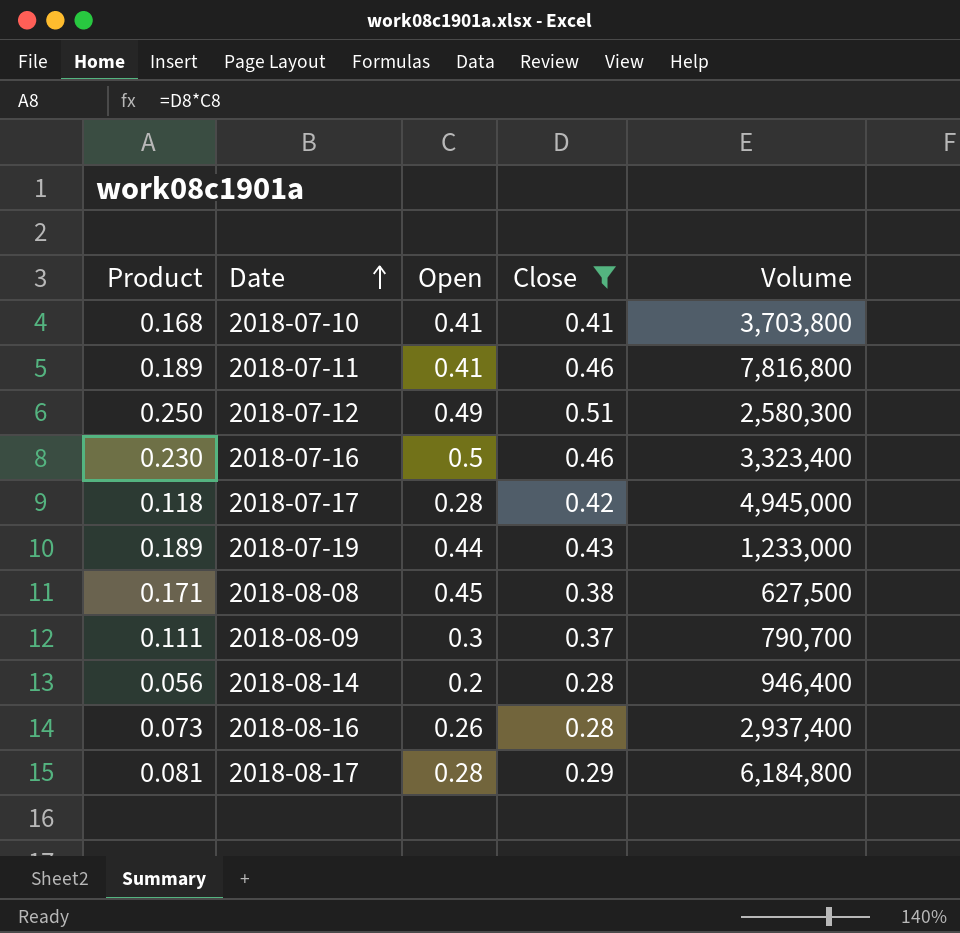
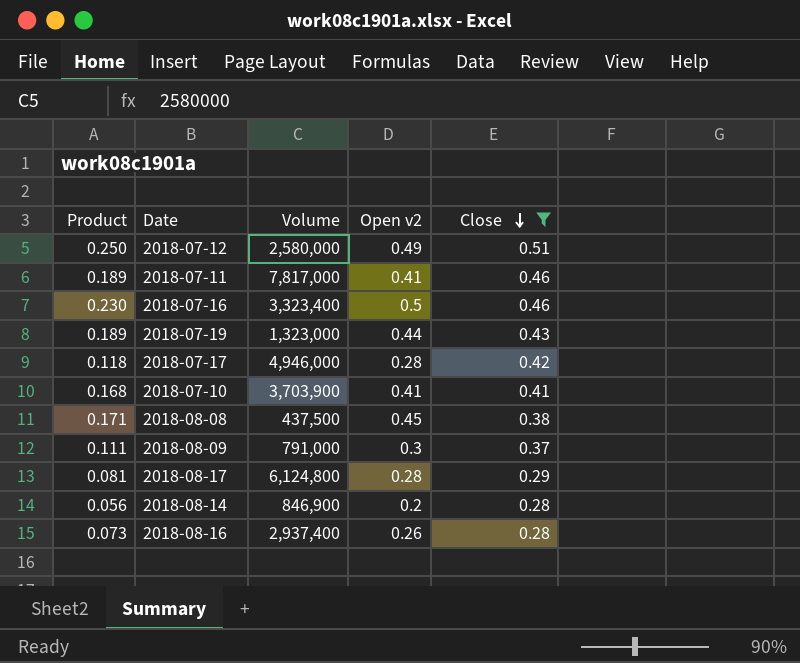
row order: Date ascending -> Close descending
column Volume | position: 5 -> 3
column name: Open -> Open v2
2018-07-12 | Volume: 2,580,300 -> 2,580,000
2018-07-11 | Volume: 7,816,800 -> 7,817,000
2018-07-19 | Volume: 1,233,000 -> 1,323,000
2018-07-17 | Volume: 4,945,000 -> 4,946,000
2018-07-10 | Volume: 3,703,800 -> 3,703,900
2018-08-08 | Volume: 627,500 -> 437,500
2018-08-09 | Volume: 790,700 -> 791,000
2018-08-17 | Volume: 6,184,800 -> 6,124,800
2018-08-14 | Volume: 946,400 -> 846,900

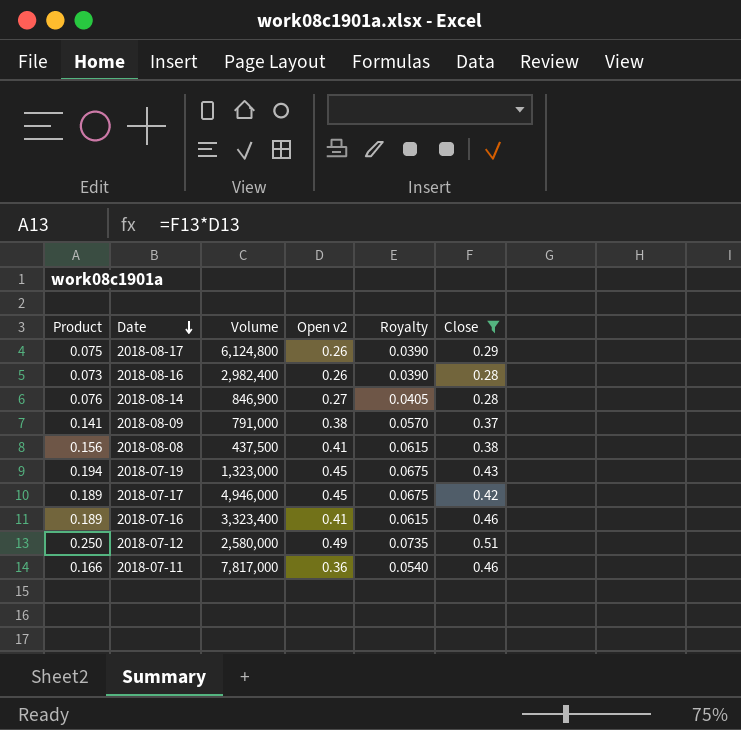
row order: Close descending -> Date descending
column Royalty | formula: none -> [Open v2] * 0.15
row 2018-07-10: 0.168 | 3,703,900 | 0.41 | 0.41 -> none
2018-08-17 | Product: 0.081 -> 0.075
2018-08-17 | Open v2: 0.28 -> 0.26
2018-08-16 | Volume: 2,937,400 -> 2,982,400
2018-08-14 | Product: 0.056 -> 0.076
2018-08-14 | Open v2: 0.2 -> 0.27
2018-08-09 | Product: 0.111 -> 0.141
2018-08-09 | Open v2: 0.3 -> 0.38
2018-08-08 | Product: 0.171 -> 0.156
2018-08-08 | Open v2: 0.45 -> 0.41
2018-07-19 | Product: 0.189 -> 0.194
2018-07-19 | Open v2: 0.44 -> 0.45
2018-07-17 | Product: 0.118 -> 0.189
2018-07-17 | Open v2: 0.28 -> 0.45
2018-07-16 | Product: 0.230 -> 0.189
2018-07-16 | Open v2: 0.5 -> 0.41
2018-07-11 | Product: 0.189 -> 0.166
2018-07-11 | Open v2: 0.41 -> 0.36

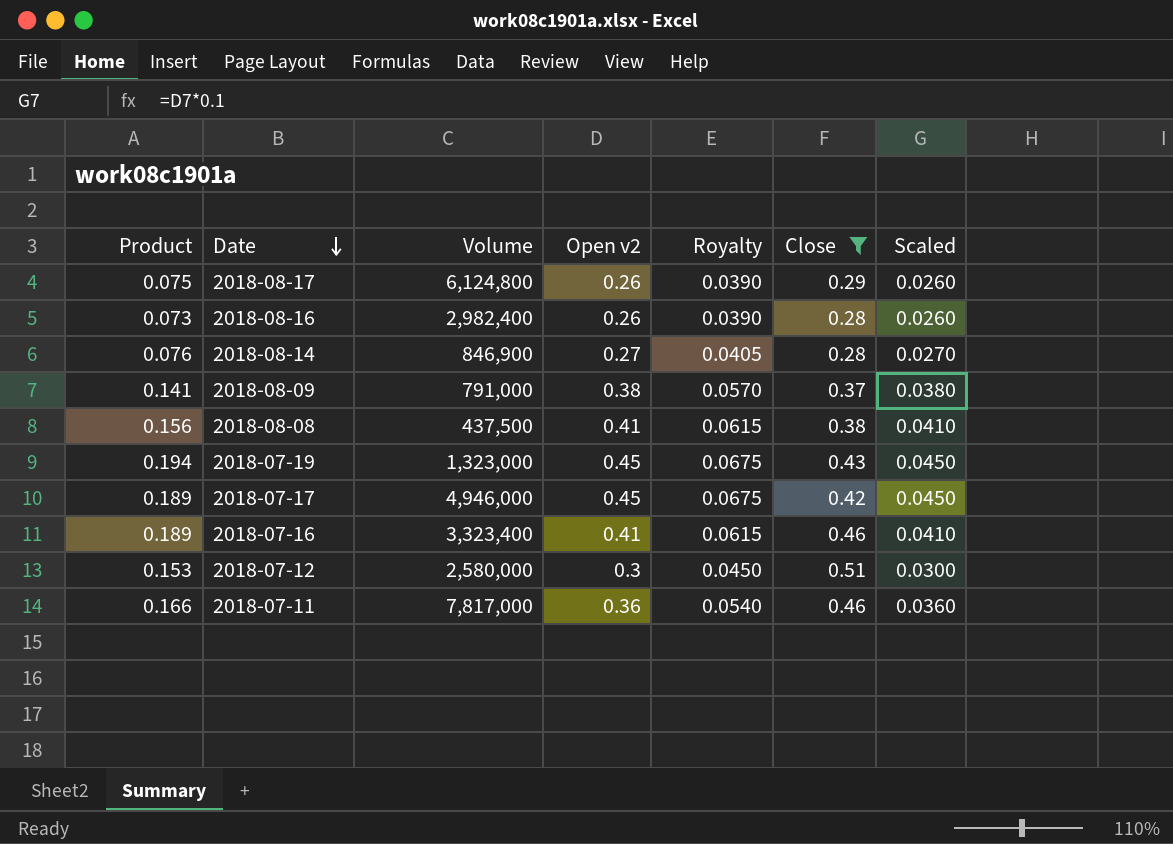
column Scaled | formula: none -> [Open v2] * 0.1
2018-07-12 | Product: 0.250 -> 0.153
2018-07-12 | Open v2: 0.49 -> 0.3
2018-07-12 | Royalty: 0.0735 -> 0.0450

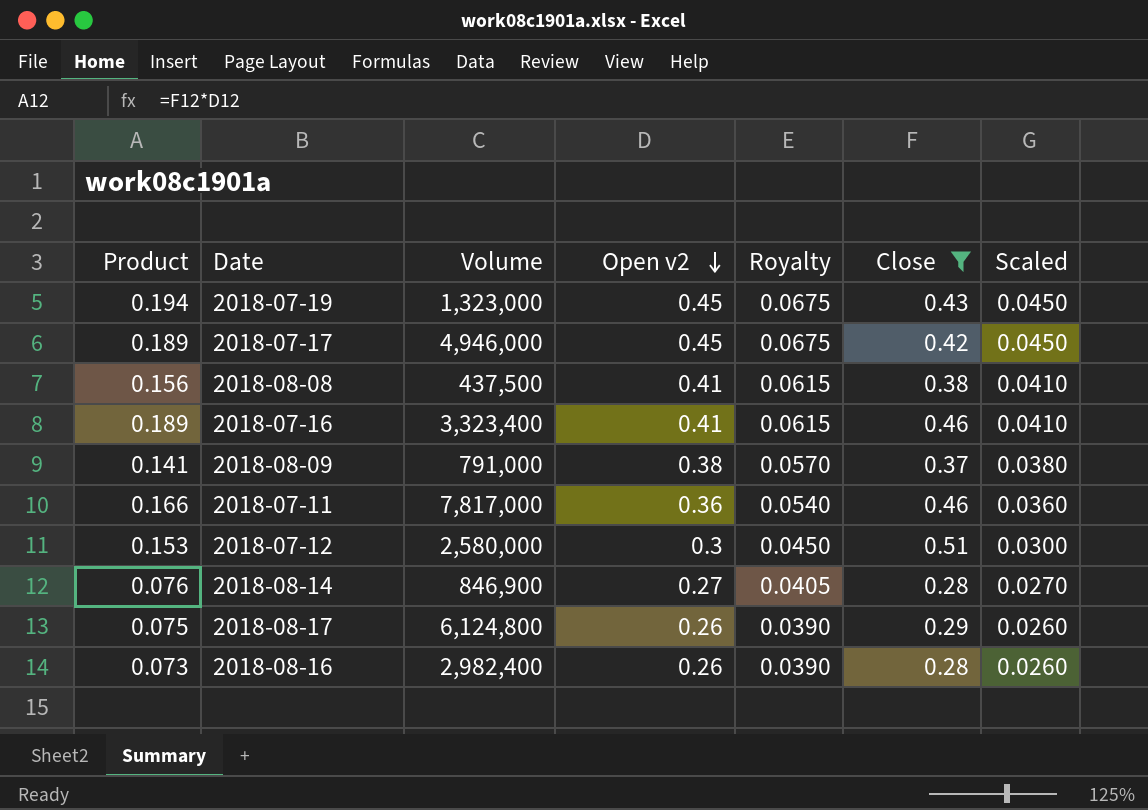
row order: Date descending -> Open v2 descending

